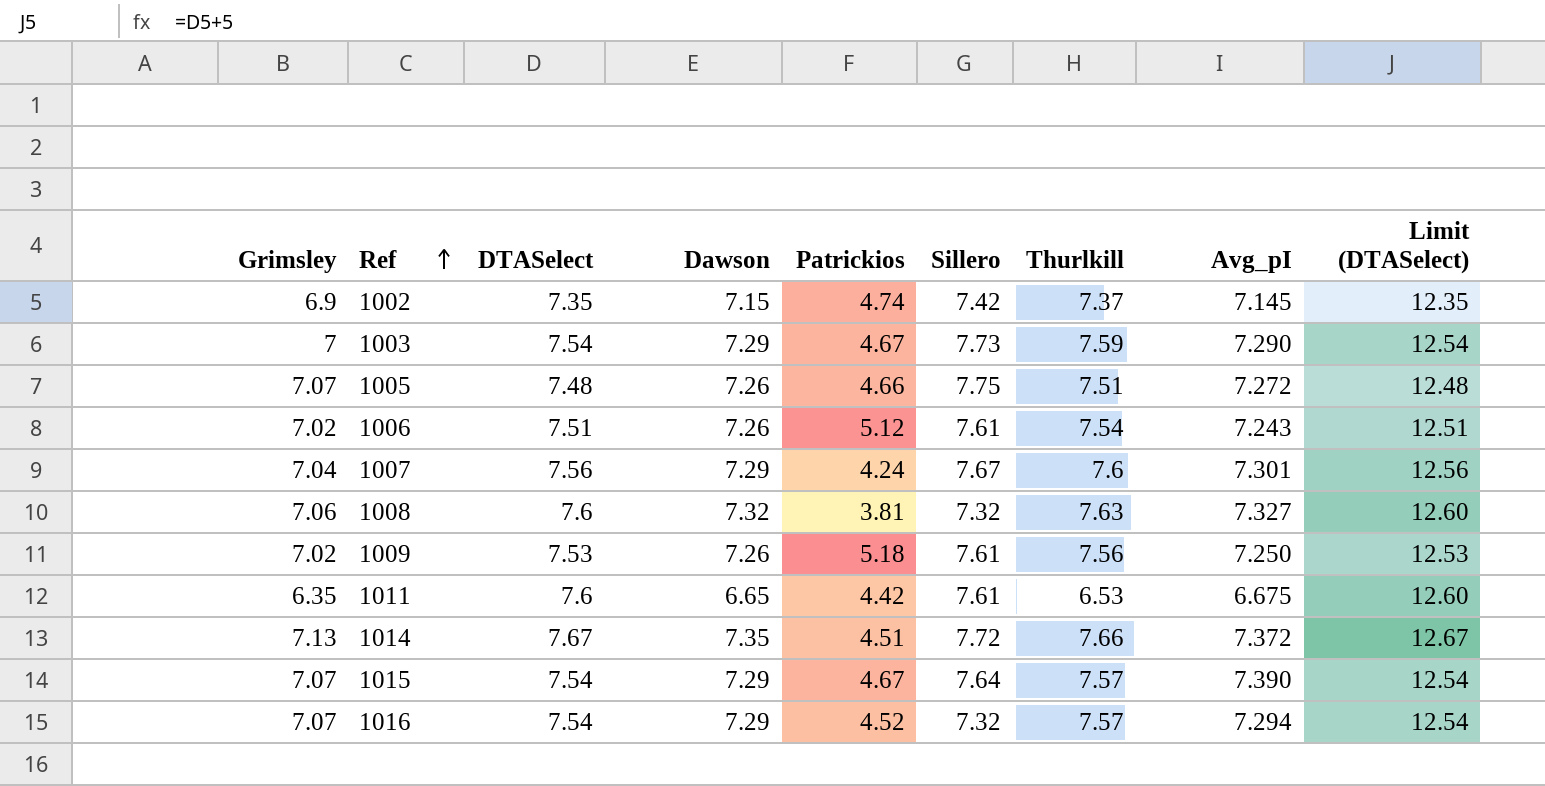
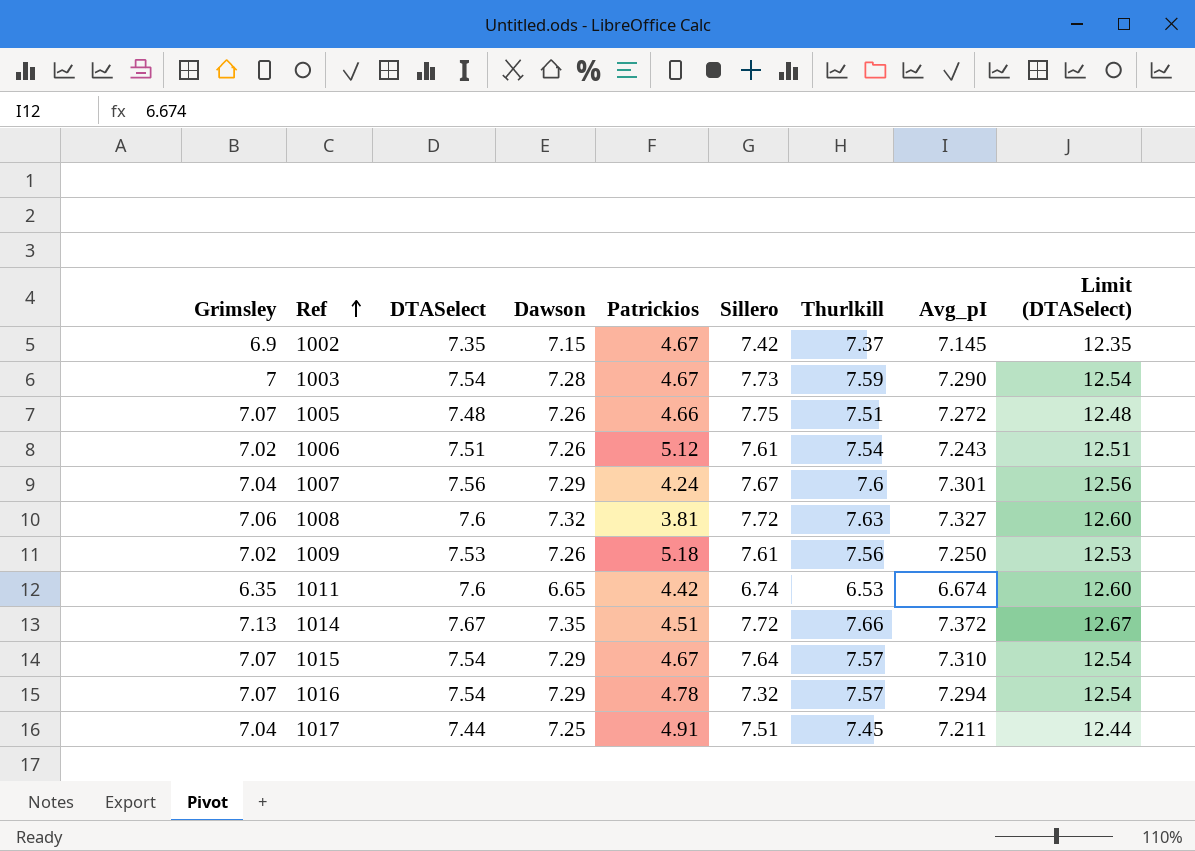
1002 | Patrickios: 4.74 -> 4.67
1003 | Dawson: 7.29 -> 7.28
1008 | Sillero: 7.32 -> 7.72
1011 | Sillero: 7.61 -> 6.74
1011 | Avg_pI: 6.675 -> 6.674
1015 | Avg_pI: 7.390 -> 7.310
1016 | Patrickios: 4.52 -> 4.78
row 1017: none -> 7.04 | 7.44 | 7.25 | 4.91 | 7.51 | 7.45 | 7.211 | 12.44

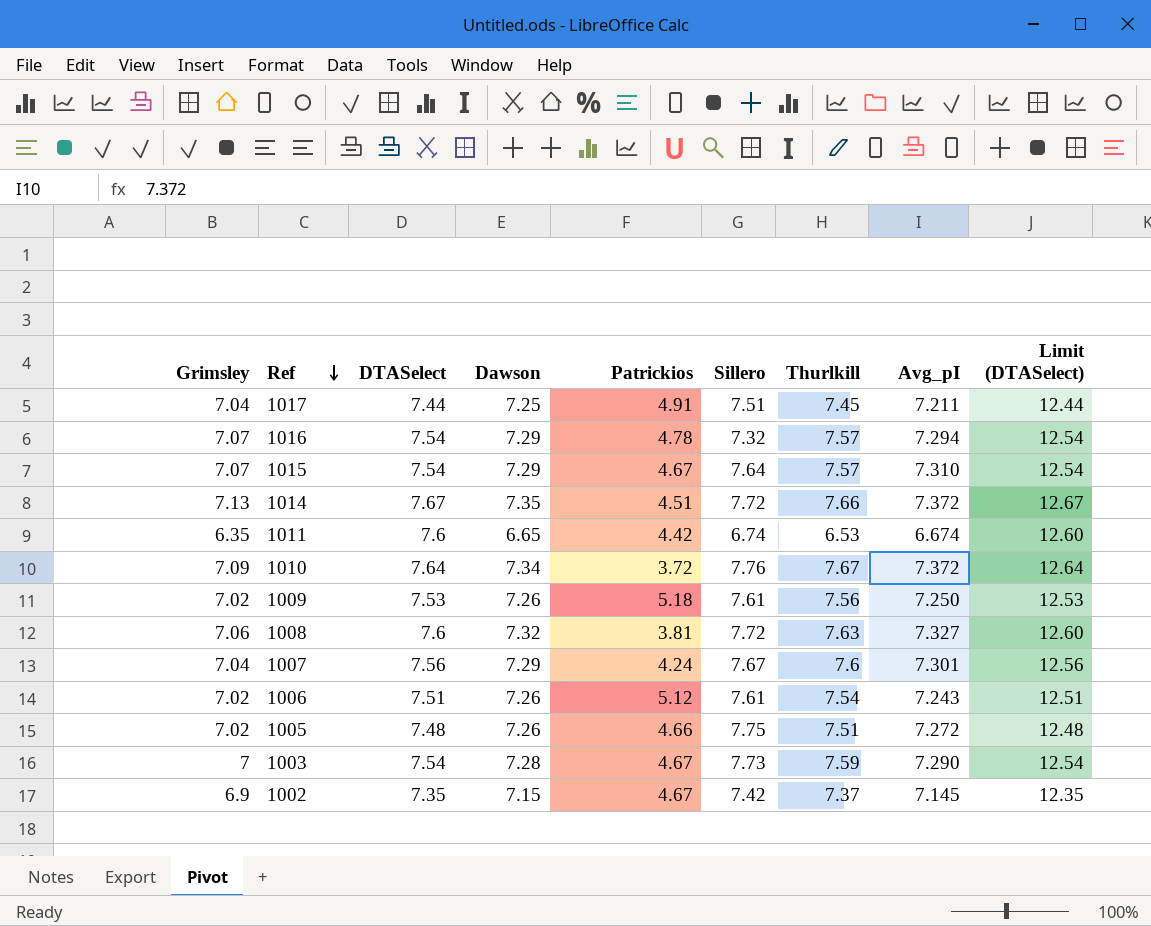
row order: Ref ascending -> Ref descending
row 1010: none -> 7.09 | 7.64 | 7.34 | 3.72 | 7.76 | 7.67 | 7.372 | 12.64
1005 | Grimsley: 7.07 -> 7.02

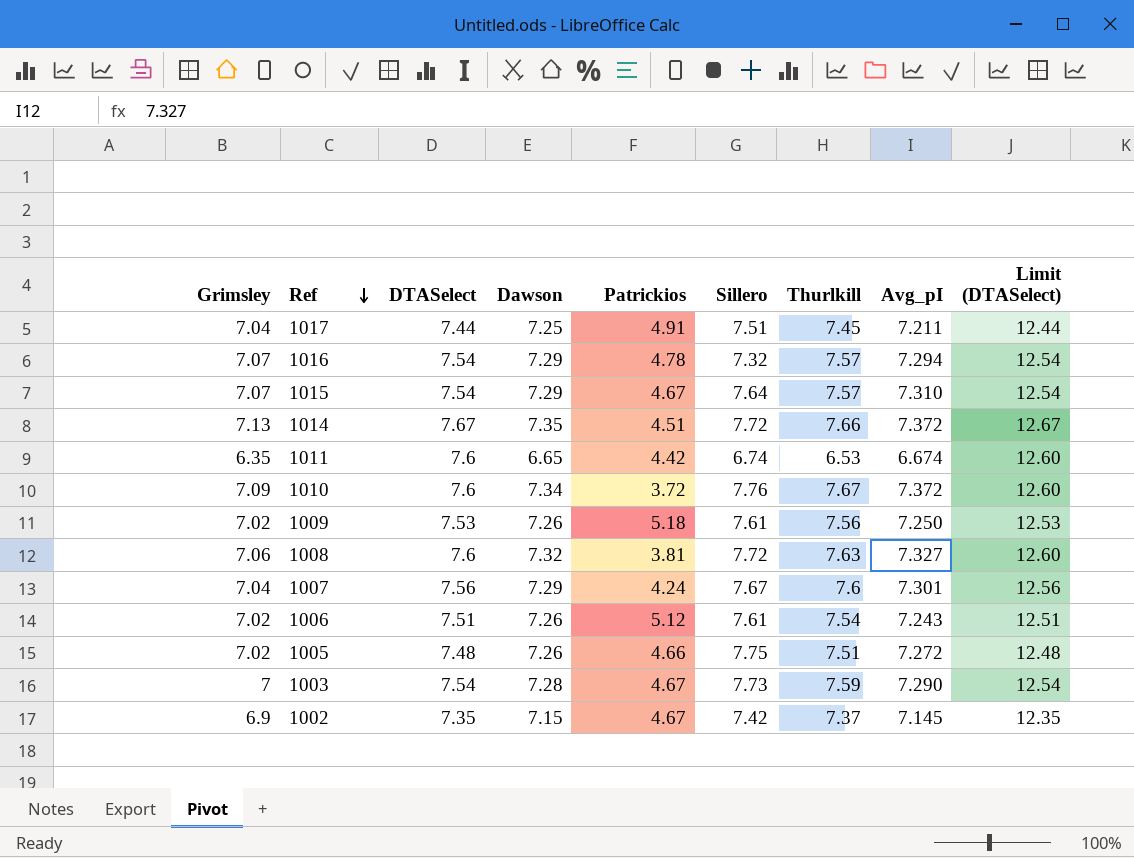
1010 | DTASelect: 7.64 -> 7.6
1010 | Limit (DTASelect): 12.64 -> 12.60

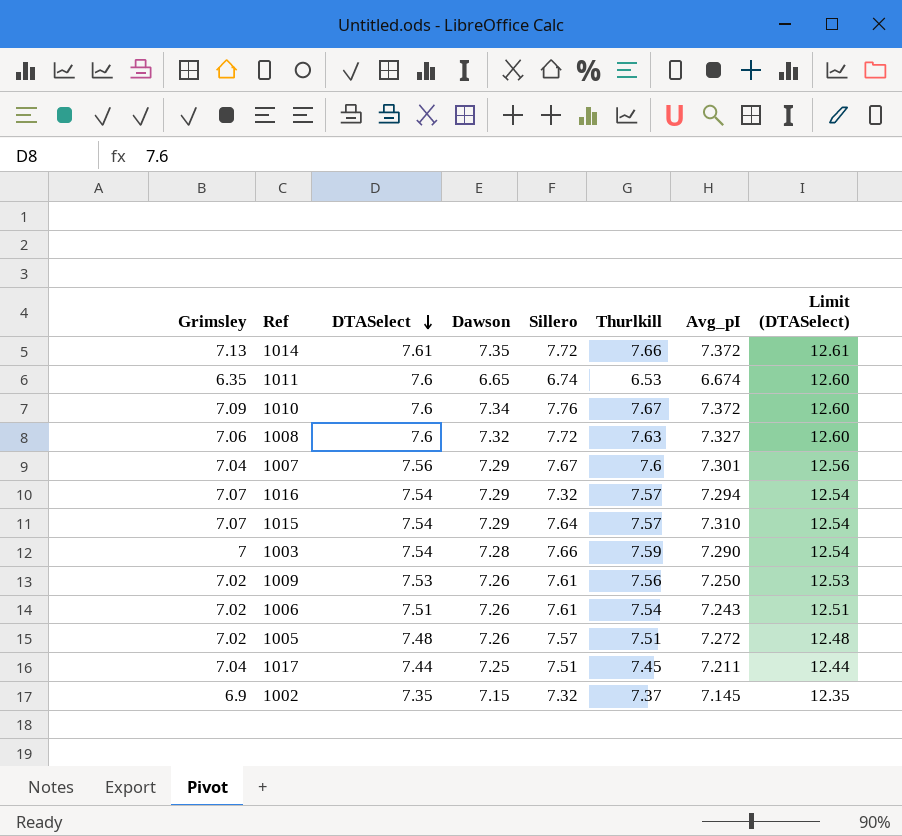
row order: Ref descending -> DTASelect descending
column Patrickios | position: 5 -> none
1014 | DTASelect: 7.67 -> 7.61
1014 | Limit (DTASelect): 12.67 -> 12.61
1003 | Sillero: 7.73 -> 7.66
1005 | Sillero: 7.75 -> 7.57
1002 | Sillero: 7.42 -> 7.32

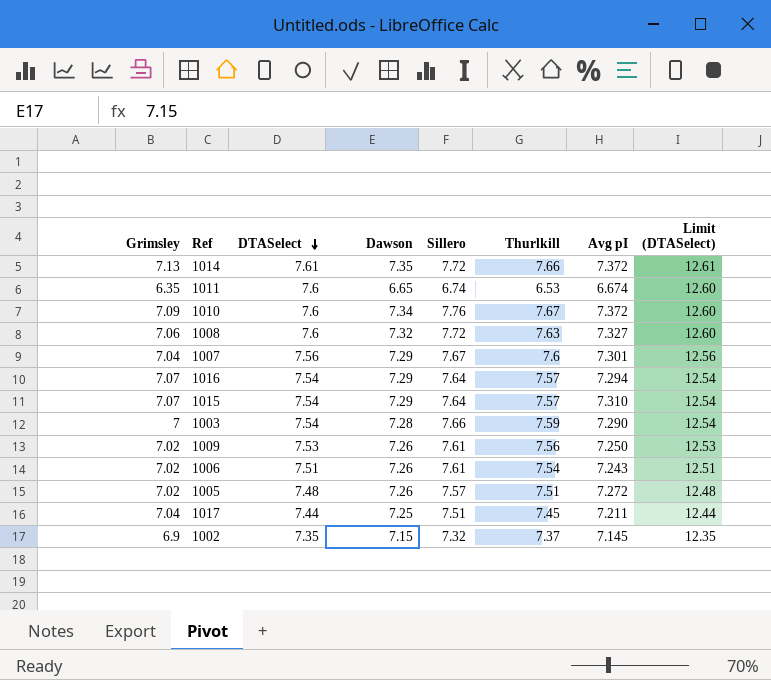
column name: Avg_pI -> Avg pI
1016 | Sillero: 7.32 -> 7.64

